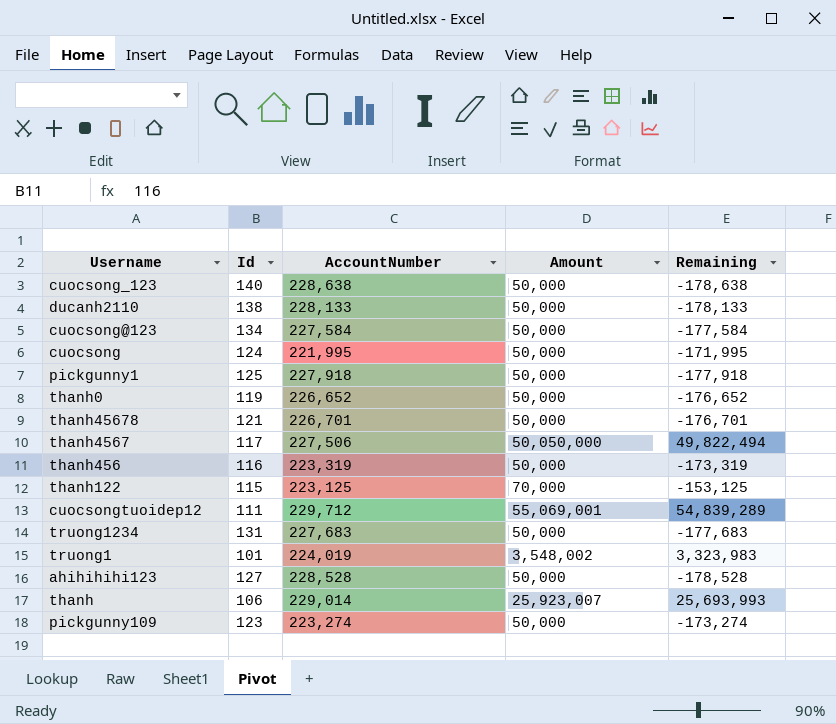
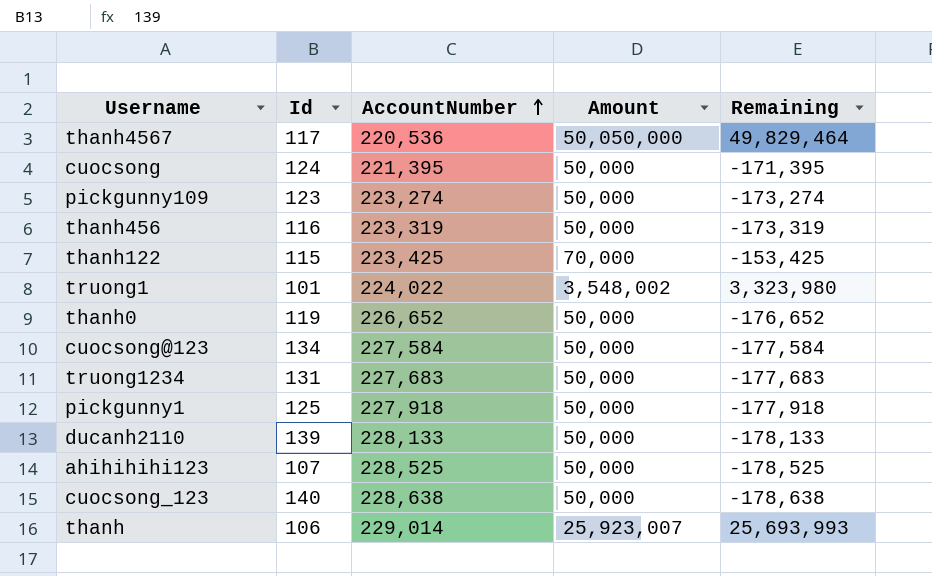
row order: none -> AccountNumber ascending
row thanh45678: 121 | 226,701 | 50,000 | -176,701 -> none
row cuocsongtuoidep12: 111 | 229,712 | 55,069,001 | 54,839,289 -> none
thanh4567 | AccountNumber: 227,506 -> 220,536
thanh4567 | Remaining: 49,822,494 -> 49,829,464
cuocsong | AccountNumber: 221,995 -> 221,395
cuocsong | Remaining: -171,995 -> -171,395
thanh122 | AccountNumber: 223,125 -> 223,425
thanh122 | Remaining: -153,125 -> -153,425
truong1 | AccountNumber: 224,019 -> 224,022
truong1 | Remaining: 3,323,983 -> 3,323,980
ducanh2110 | Id: 138 -> 139
ahihihihi123 | Id: 127 -> 107
ahihihihi123 | AccountNumber: 228,528 -> 228,525
ahihihihi123 | Remaining: -178,528 -> -178,525

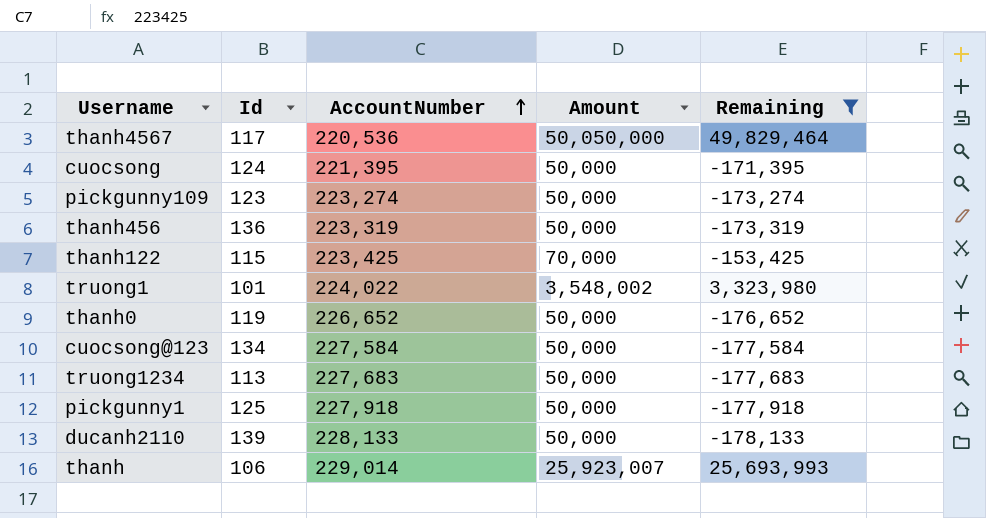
filter: none -> Remaining >= -178,133
thanh456 | Id: 116 -> 136
truong1234 | Id: 131 -> 113

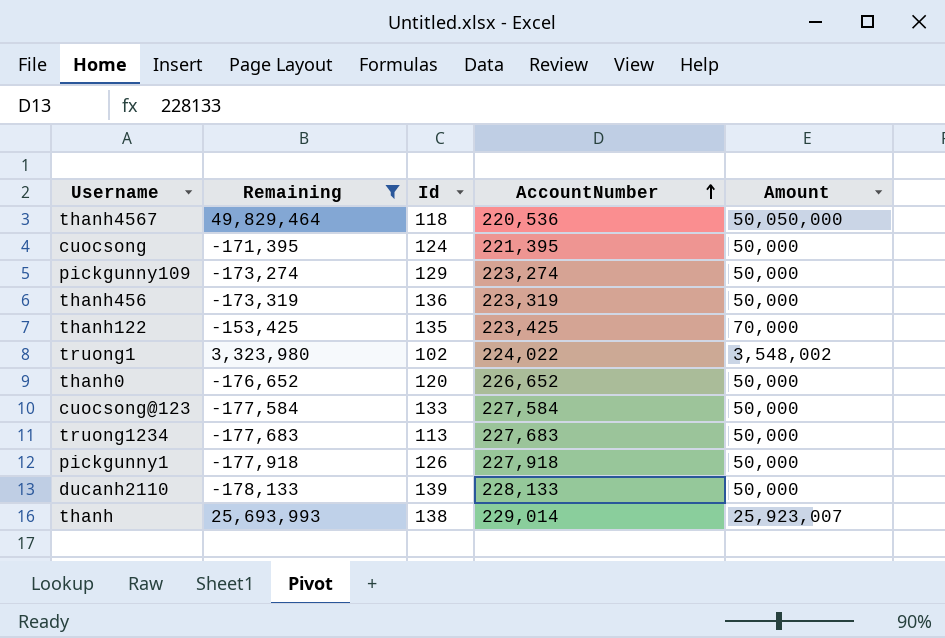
column Remaining | position: 5 -> 2
thanh4567 | Id: 117 -> 118
pickgunny109 | Id: 123 -> 129
thanh122 | Id: 115 -> 135
truong1 | Id: 101 -> 102
thanh0 | Id: 119 -> 120
cuocsong@123 | Id: 134 -> 133
pickgunny1 | Id: 125 -> 126
thanh | Id: 106 -> 138

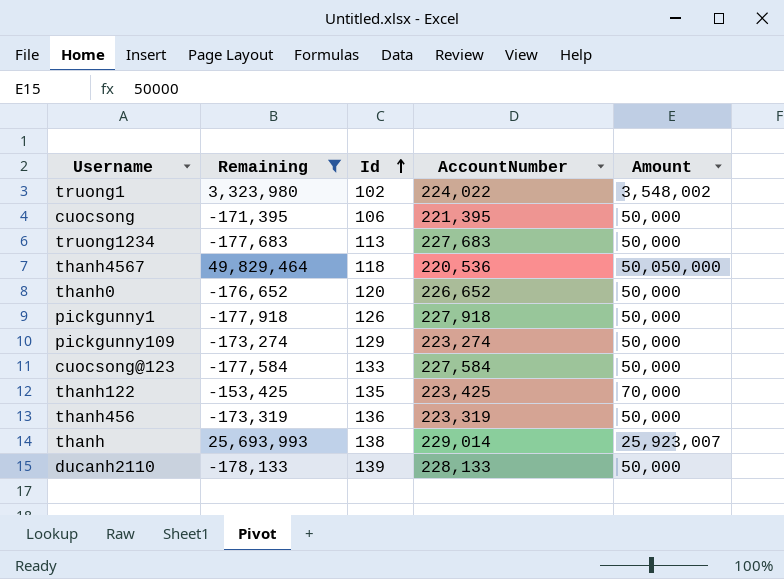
row order: AccountNumber ascending -> Id ascending
cuocsong | Id: 124 -> 106

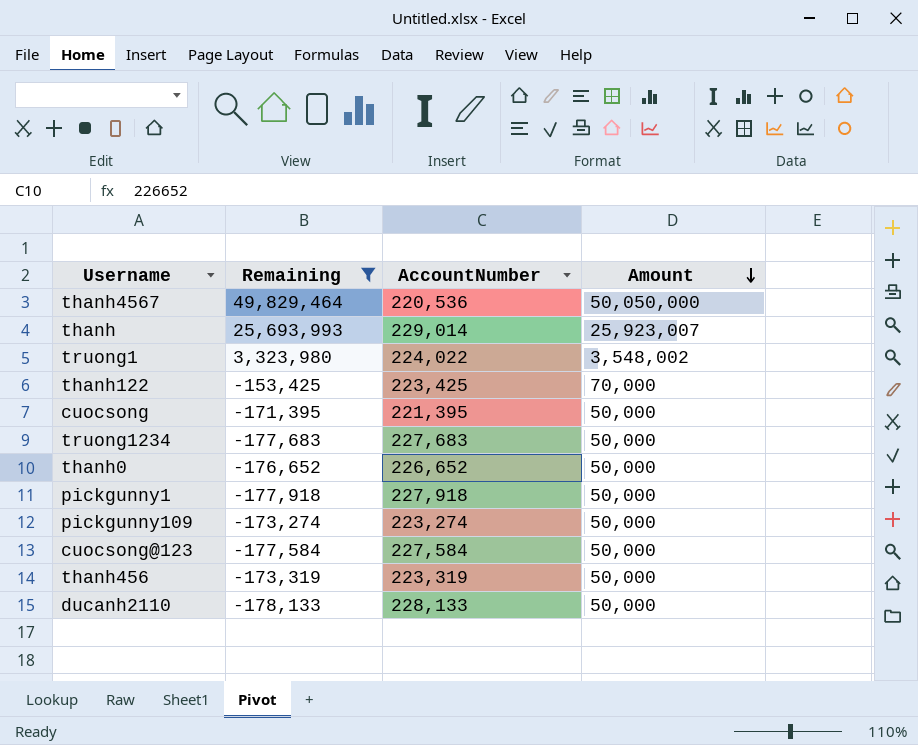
row order: Id ascending -> Amount descending
column Id | position: 3 -> none

